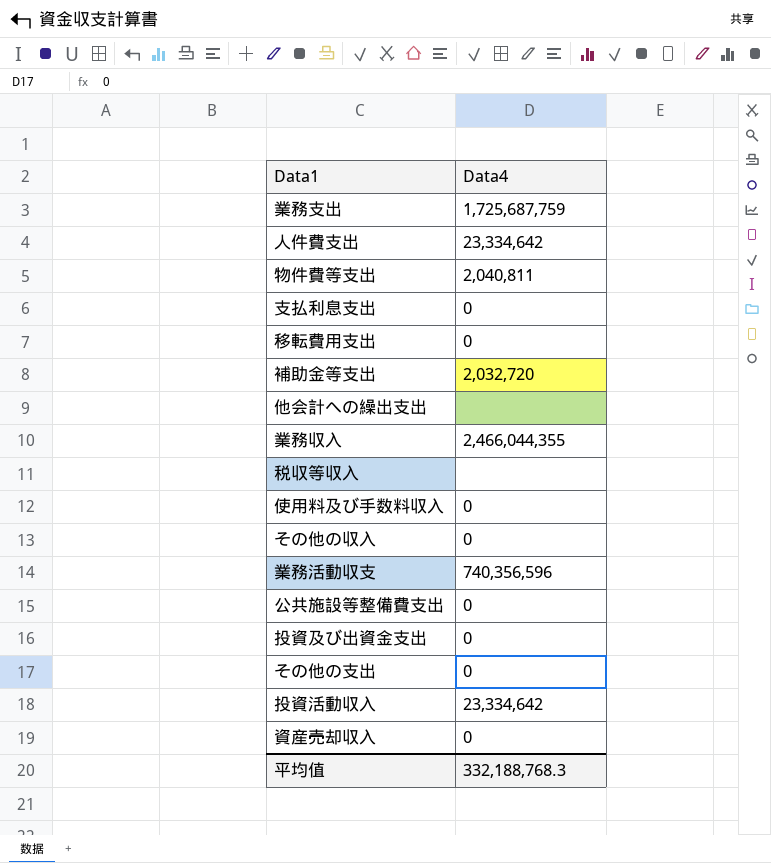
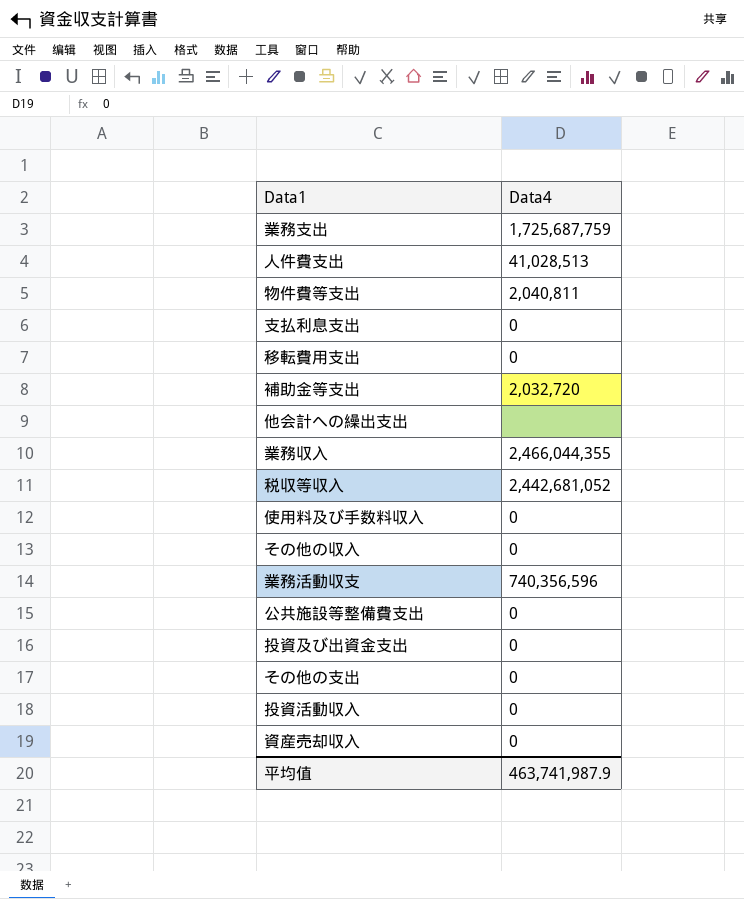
人件費支出 | Data4: 23,334,642 -> 41,028,513
税収等収入 | Data4: none -> 2,442,681,052
投資活動収入 | Data4: 23,334,642 -> 0
平均值 | Data4: 332,188,768.3 -> 463,741,987.9

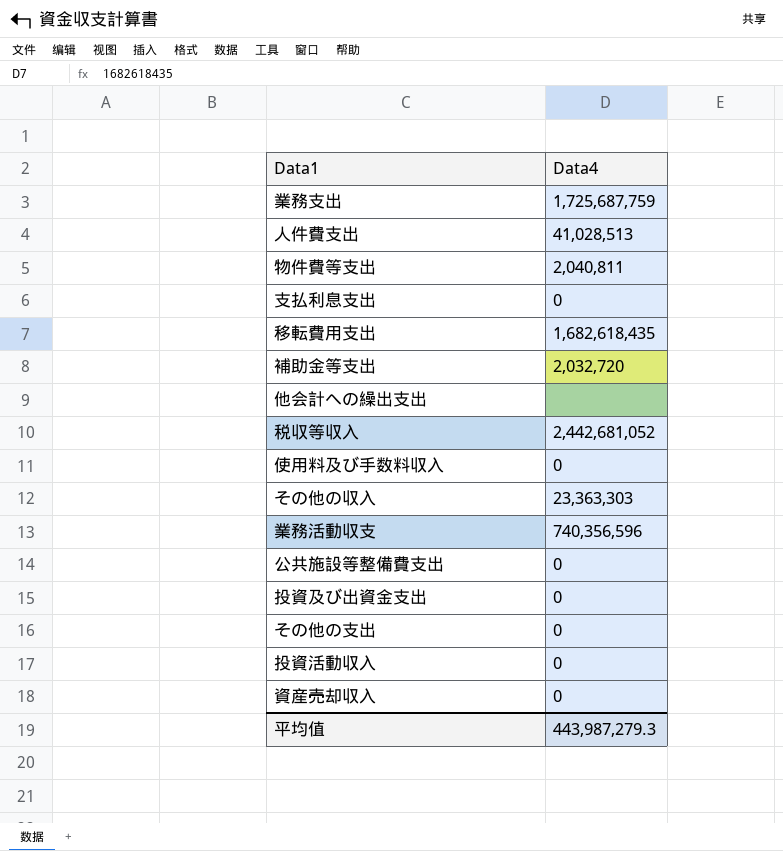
row 業務収入: 2,466,044,355 -> none
移転費用支出 | Data4: 0 -> 1,682,618,435
その他の収入 | Data4: 0 -> 23,363,303
平均值 | Data4: 463,741,987.9 -> 443,987,279.3

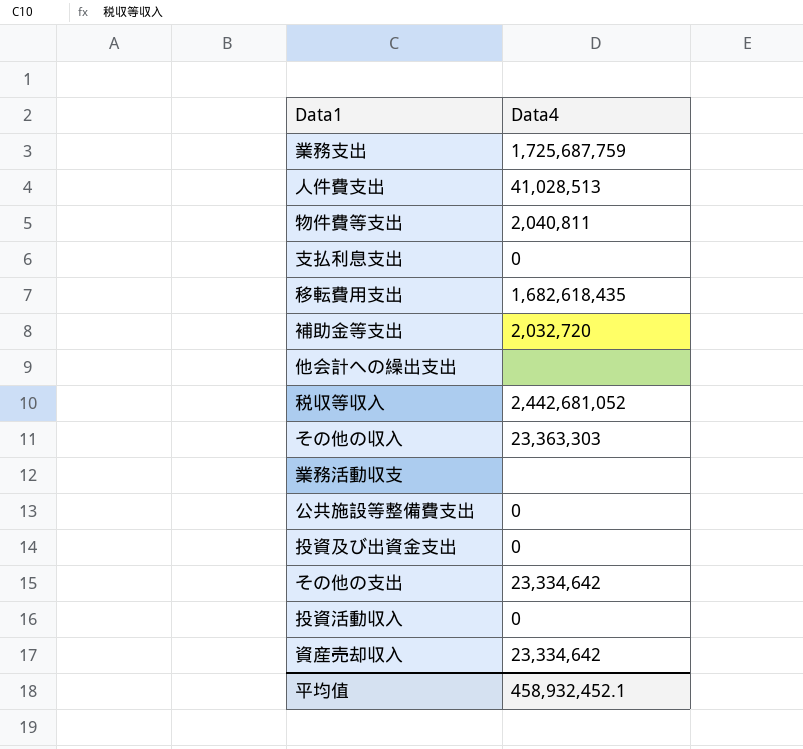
row 使用料及び手数料収入: 0 -> none
業務活動収支 | Data4: 740,356,596 -> none
その他の支出 | Data4: 0 -> 23,334,642
資産売却収入 | Data4: 0 -> 23,334,642
平均值 | Data4: 443,987,279.3 -> 458,932,452.1

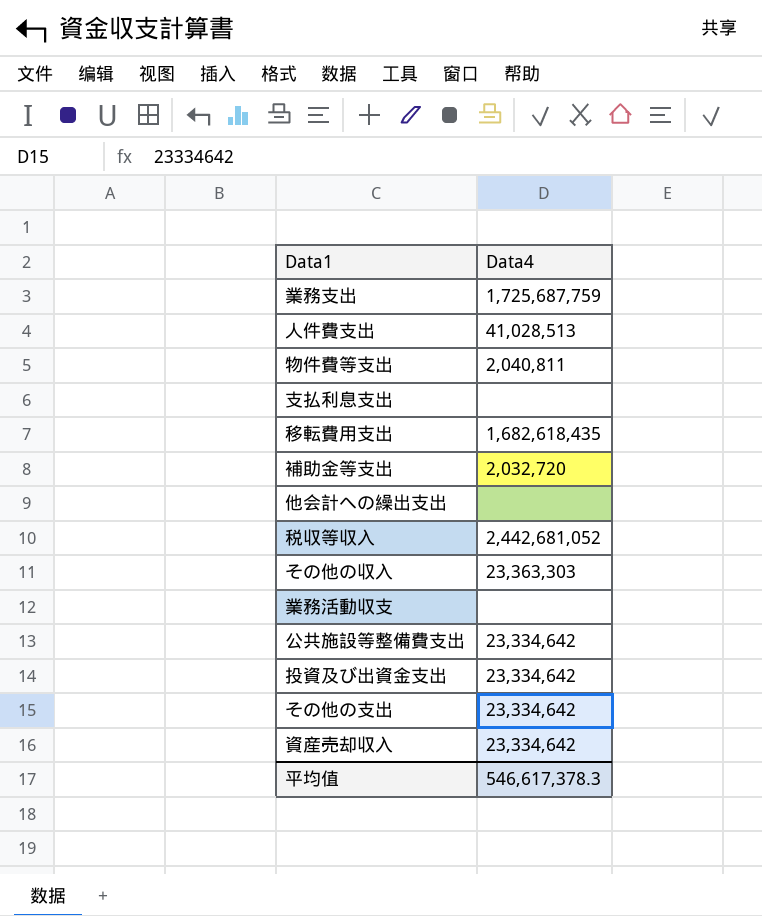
row 投資活動収入: 0 -> none
支払利息支出 | Data4: 0 -> none
公共施設等整備費支出 | Data4: 0 -> 23,334,642
投資及び出資金支出 | Data4: 0 -> 23,334,642
平均值 | Data4: 458,932,452.1 -> 546,617,378.3

